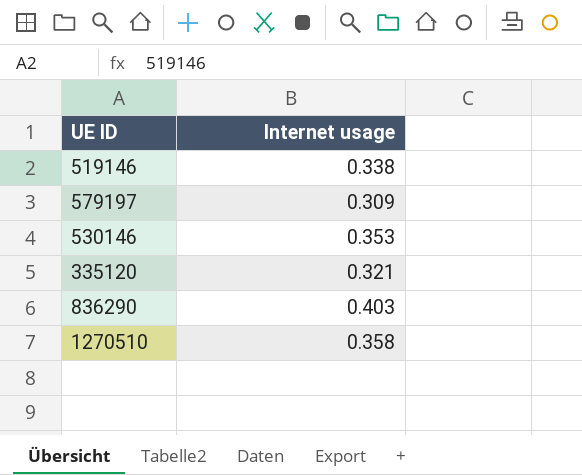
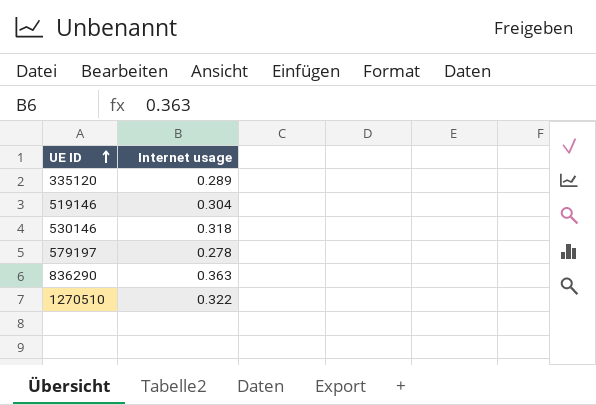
row order: none -> UE ID ascending
335120 | Internet usage: 0.321 -> 0.289
519146 | Internet usage: 0.338 -> 0.304
530146 | Internet usage: 0.353 -> 0.318
579197 | Internet usage: 0.309 -> 0.278
836290 | Internet usage: 0.403 -> 0.363
1270510 | Internet usage: 0.358 -> 0.322

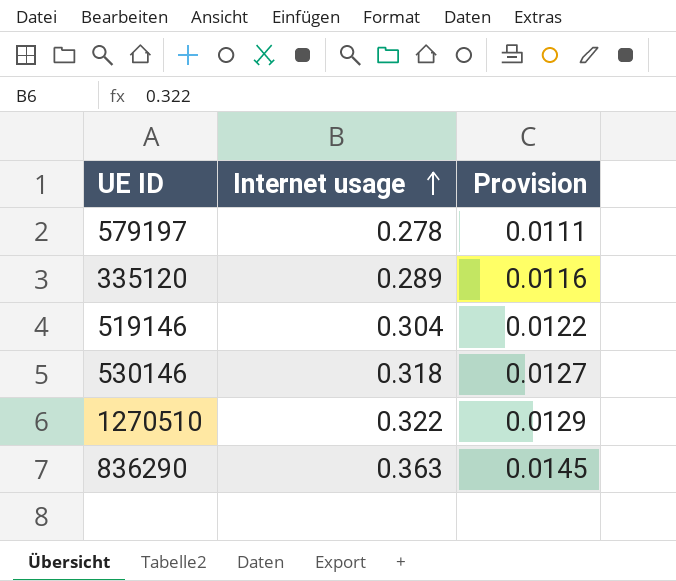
row order: UE ID ascending -> Internet usage ascending
column Provision | formula: none -> [Internet usage] * 0.04

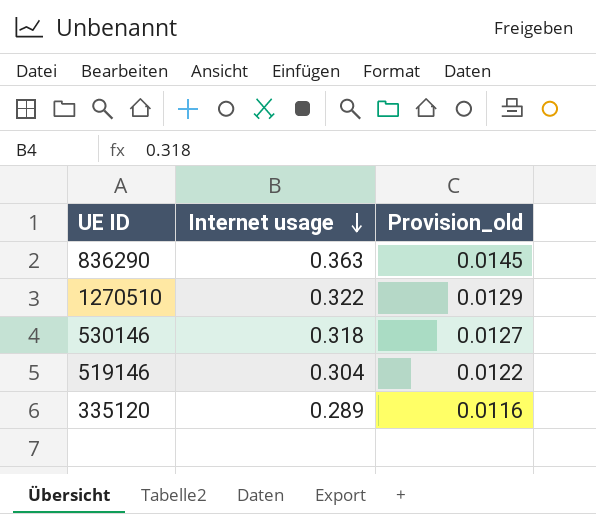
row order: Internet usage ascending -> Internet usage descending
column name: Provision -> Provision_old
row 579197: 0.278 | 0.0111 -> none

